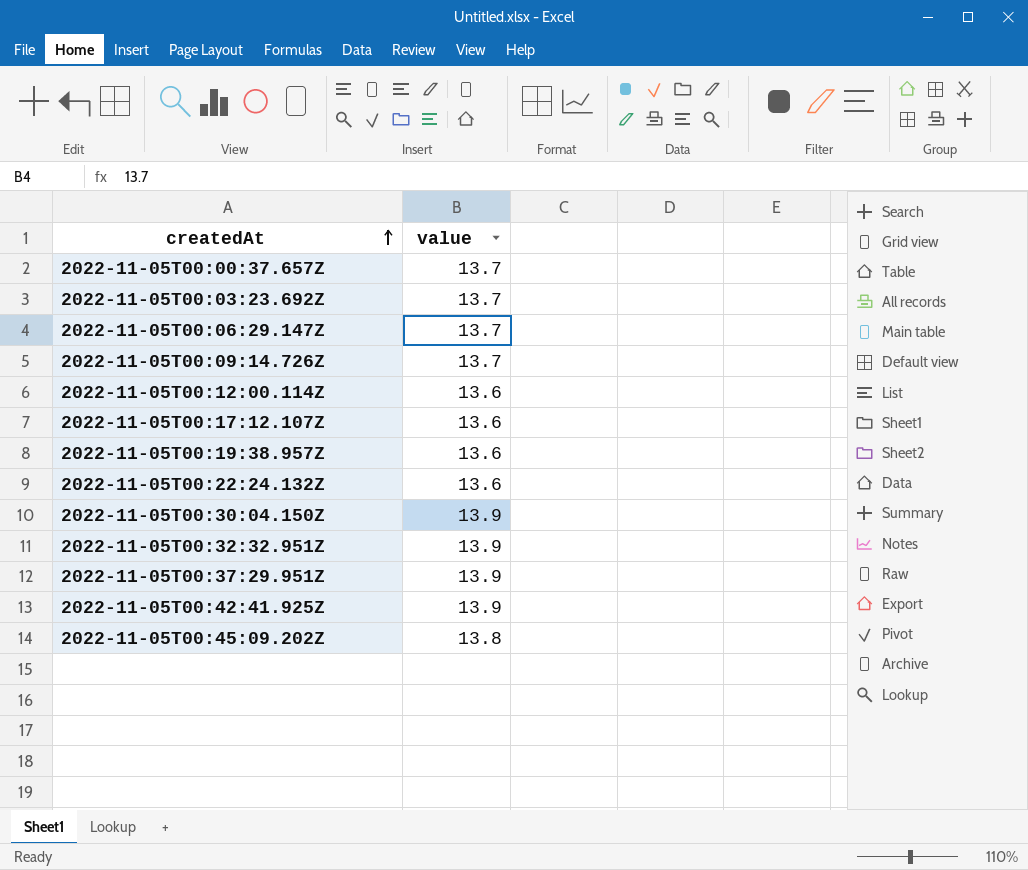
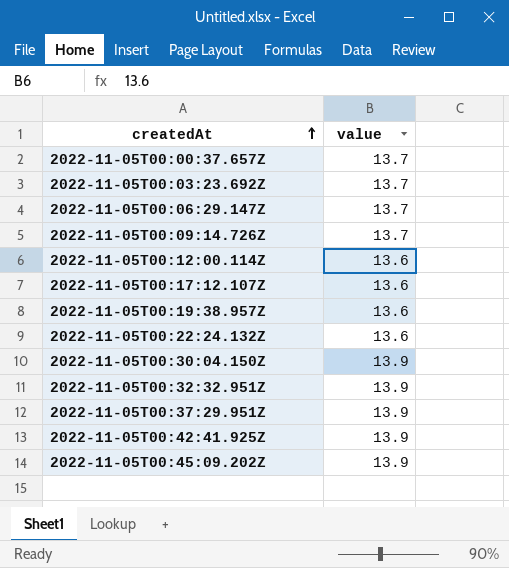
2022-11-05T00:45:09.202Z | value: 13.8 -> 13.9

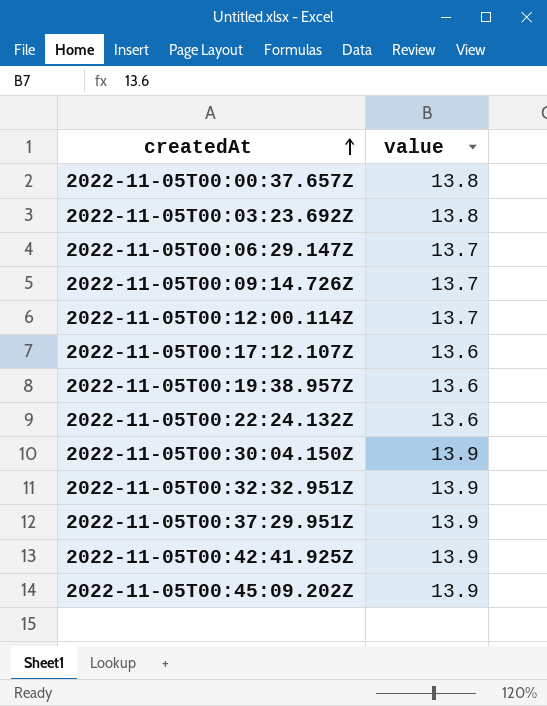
2022-11-05T00:00:37.657Z | value: 13.7 -> 13.8
2022-11-05T00:03:23.692Z | value: 13.7 -> 13.8
2022-11-05T00:12:00.114Z | value: 13.6 -> 13.7

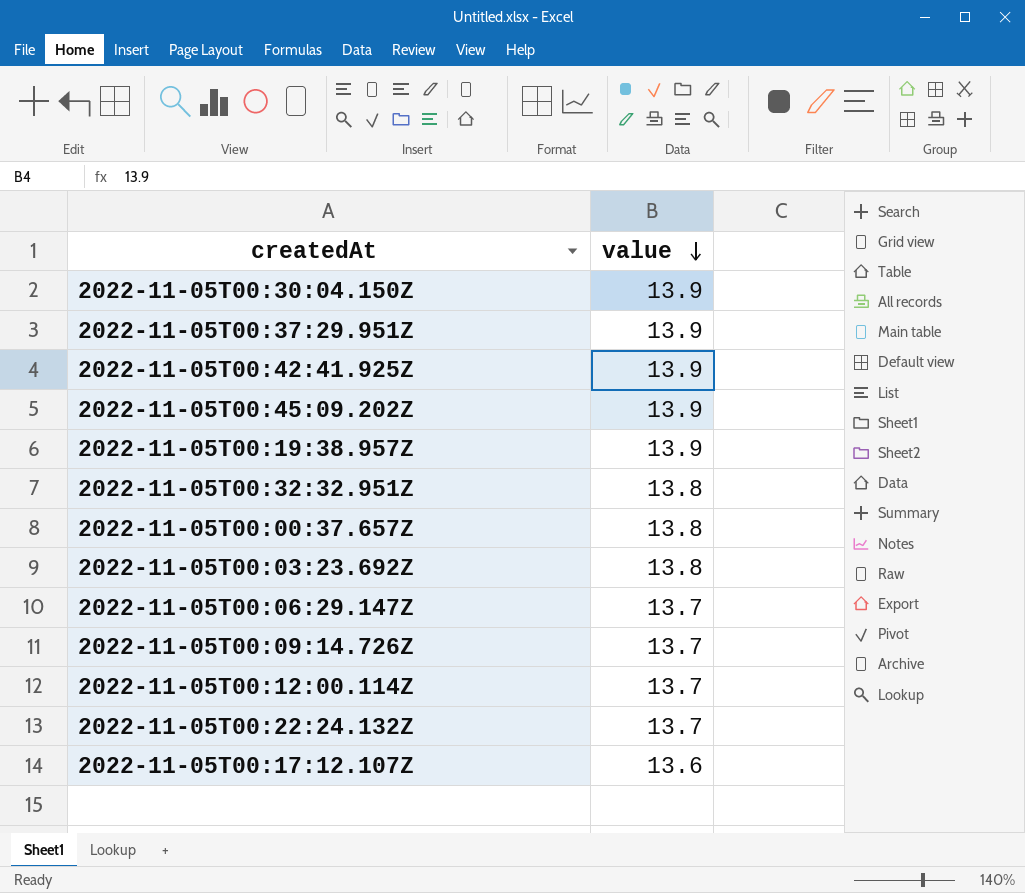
row order: createdAt ascending -> value descending
2022-11-05T00:19:38.957Z | value: 13.6 -> 13.9
2022-11-05T00:32:32.951Z | value: 13.9 -> 13.8
2022-11-05T00:22:24.132Z | value: 13.6 -> 13.7

